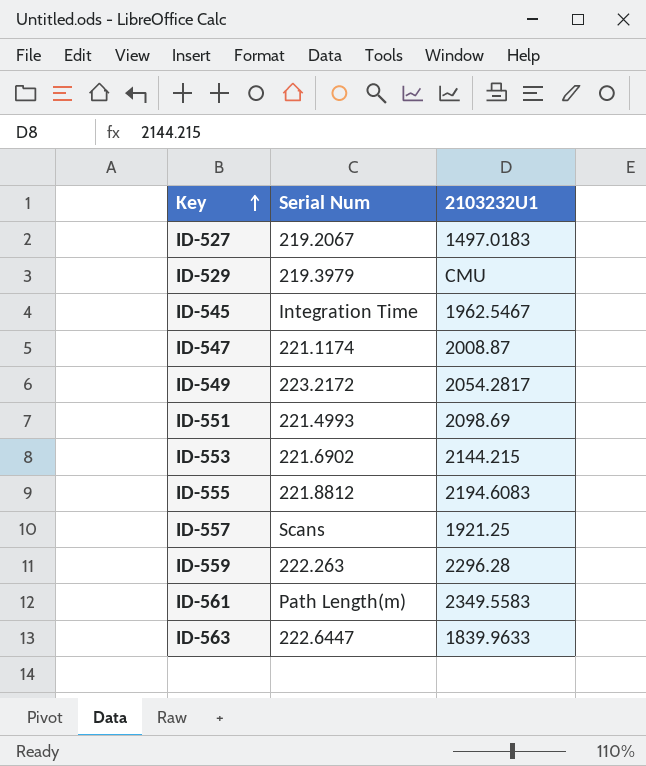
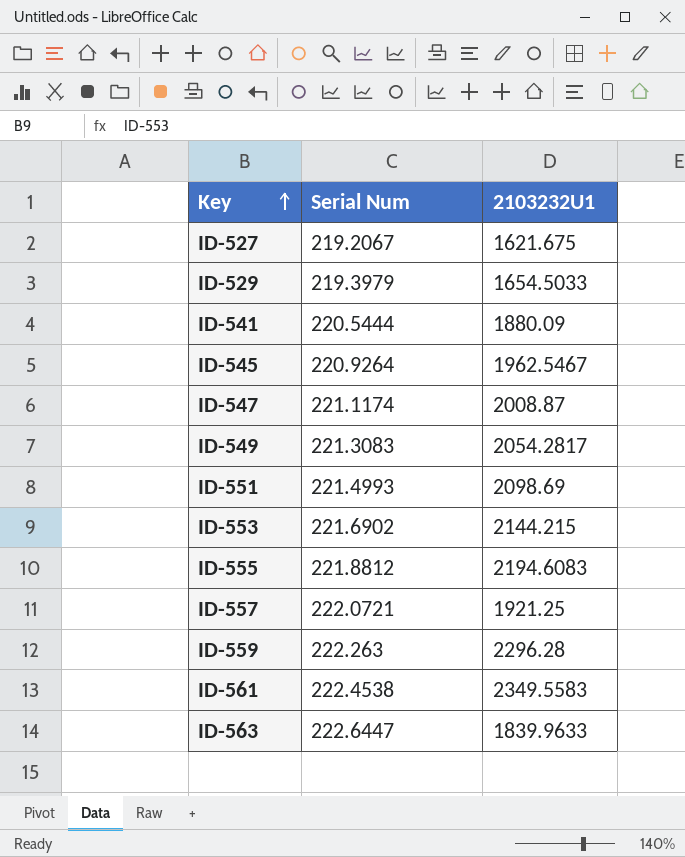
ID-527 | 2103232U1: 1497.0183 -> 1621.675
ID-529 | 2103232U1: CMU -> 1654.5033
row ID-541: none -> 220.5444 | 1880.09
ID-545 | Serial Num: Integration Time -> 220.9264
ID-549 | Serial Num: 223.2172 -> 221.3083
ID-557 | Serial Num: Scans -> 222.0721
ID-561 | Serial Num: Path Length(m) -> 222.4538

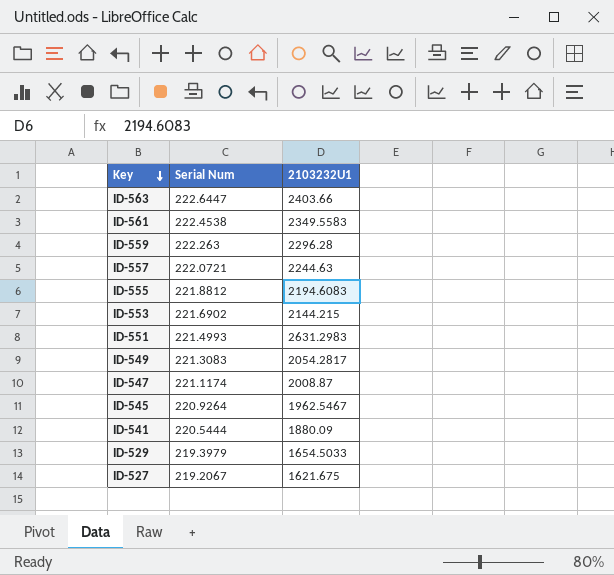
row order: Key ascending -> Key descending
ID-563 | 2103232U1: 1839.9633 -> 2403.66
ID-557 | 2103232U1: 1921.25 -> 2244.63
ID-551 | 2103232U1: 2098.69 -> 2631.2983

